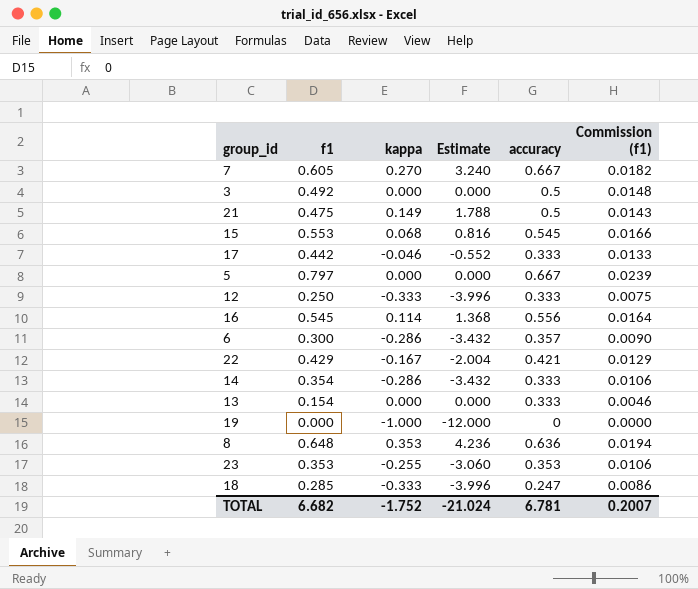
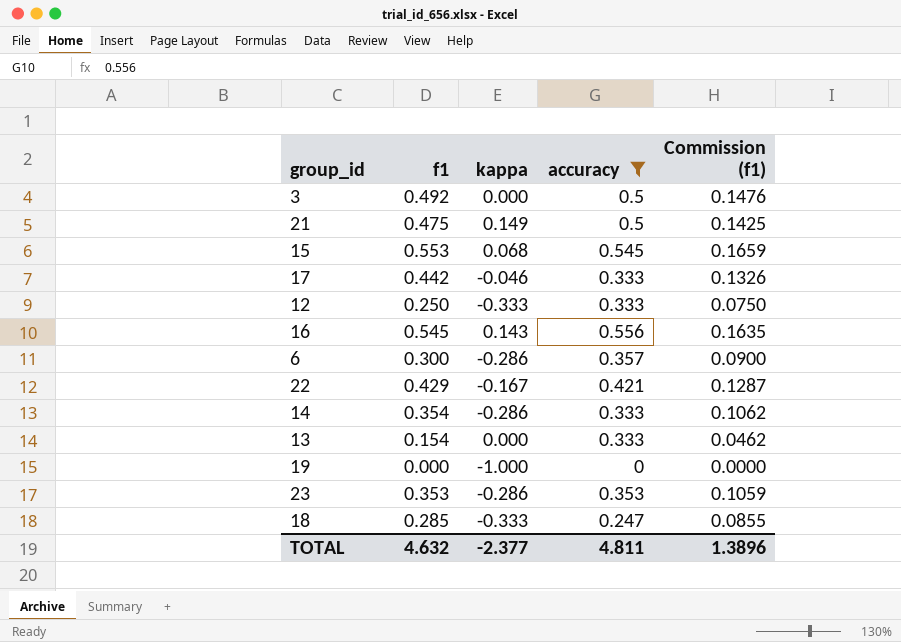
filter: none -> accuracy <= 0.556
column Estimate | formula: [kappa] * 12 -> none
column Commission (f1) | formula: [f1] * 0.03 -> [f1] * 0.3
16 | kappa: 0.114 -> 0.143
23 | kappa: -0.255 -> -0.286
TOTAL | f1: 6.682 -> 4.632
TOTAL | kappa: -1.752 -> -2.377
TOTAL | accuracy: 6.781 -> 4.811
TOTAL | Commission (f1): 0.2007 -> 1.3896

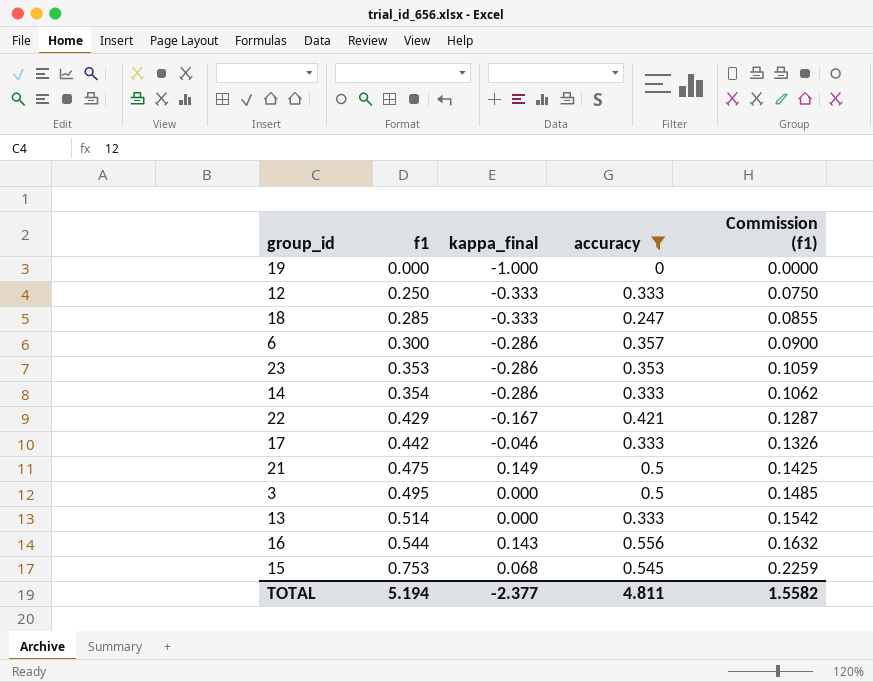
row order: none -> f1 ascending
column name: kappa -> kappa_final
3 | f1: 0.492 -> 0.495
3 | Commission (f1): 0.1476 -> 0.1485
13 | f1: 0.154 -> 0.514
13 | Commission (f1): 0.0462 -> 0.1542
16 | f1: 0.545 -> 0.544
16 | Commission (f1): 0.1635 -> 0.1632
15 | f1: 0.553 -> 0.753
15 | Commission (f1): 0.1659 -> 0.2259
TOTAL | f1: 4.632 -> 5.194
TOTAL | Commission (f1): 1.3896 -> 1.5582

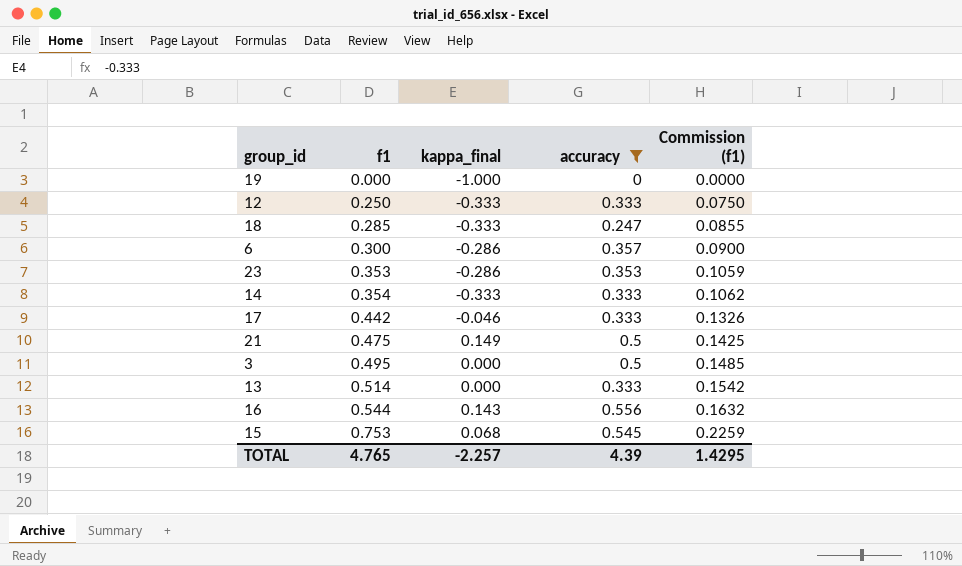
row 22: 0.429 | -0.167 | 0.421 | 0.1287 -> none
14 | kappa_final: -0.286 -> -0.333
TOTAL | f1: 5.194 -> 4.765
TOTAL | kappa_final: -2.377 -> -2.257
TOTAL | accuracy: 4.811 -> 4.39
TOTAL | Commission (f1): 1.5582 -> 1.4295

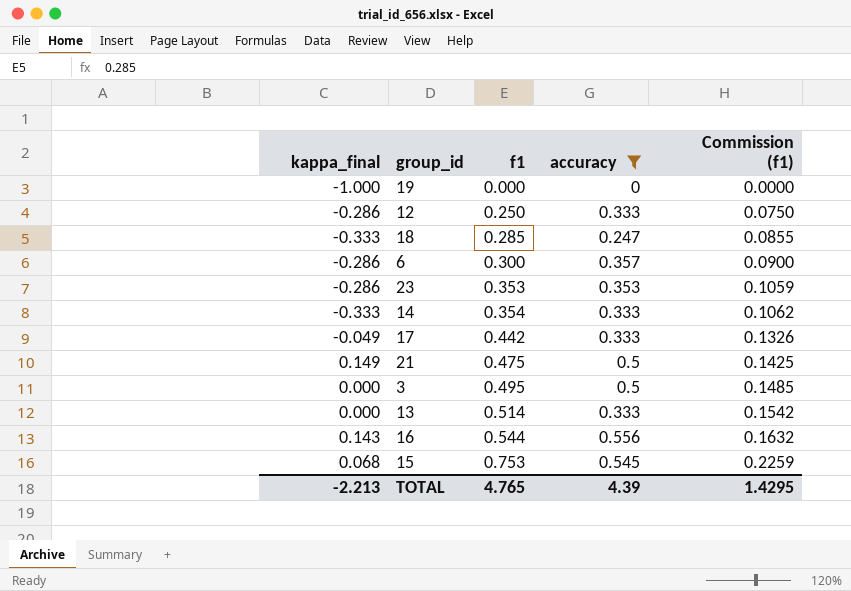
column kappa_final | position: 3 -> 1
12 | kappa_final: -0.333 -> -0.286
17 | kappa_final: -0.046 -> -0.049
TOTAL | kappa_final: -2.257 -> -2.213

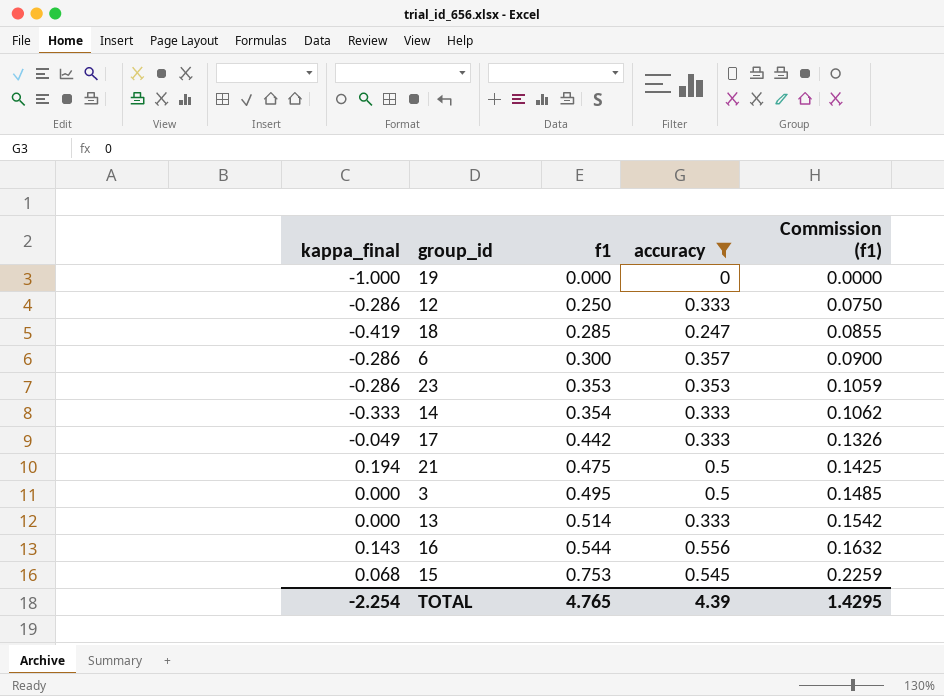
18 | kappa_final: -0.333 -> -0.419
21 | kappa_final: 0.149 -> 0.194
TOTAL | kappa_final: -2.213 -> -2.254

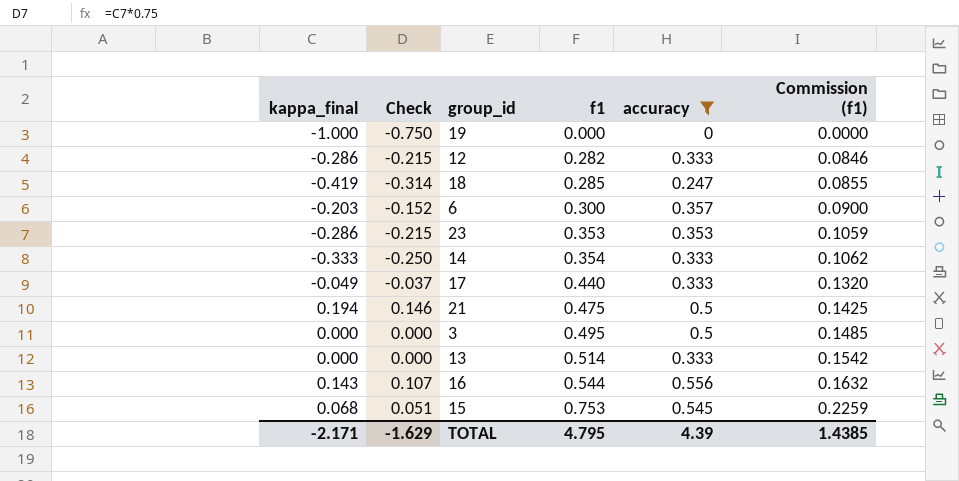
column Check | formula: none -> [kappa_final] * 0.75
12 | f1: 0.250 -> 0.282
12 | Commission (f1): 0.0750 -> 0.0846
6 | kappa_final: -0.286 -> -0.203
17 | f1: 0.442 -> 0.440
17 | Commission (f1): 0.1326 -> 0.1320
TOTAL | kappa_final: -2.254 -> -2.171
TOTAL | f1: 4.765 -> 4.795
TOTAL | Commission (f1): 1.4295 -> 1.4385

